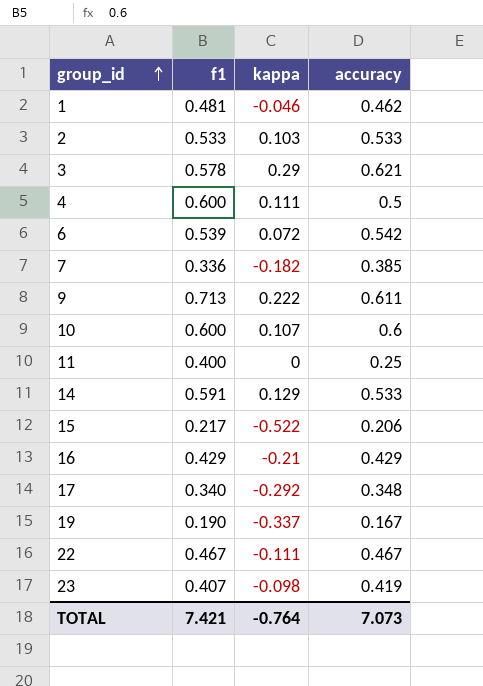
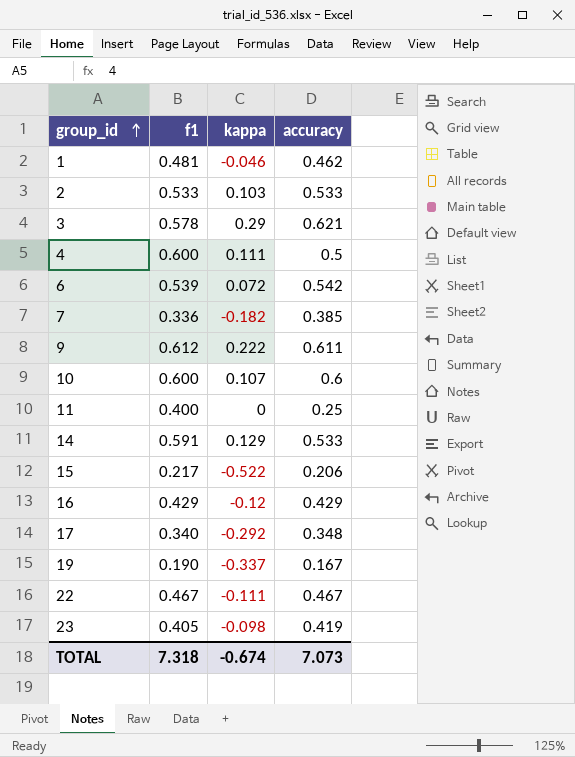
9 | f1: 0.713 -> 0.612
16 | kappa: -0.21 -> -0.12
23 | f1: 0.407 -> 0.405
TOTAL | f1: 7.421 -> 7.318
TOTAL | kappa: -0.764 -> -0.674

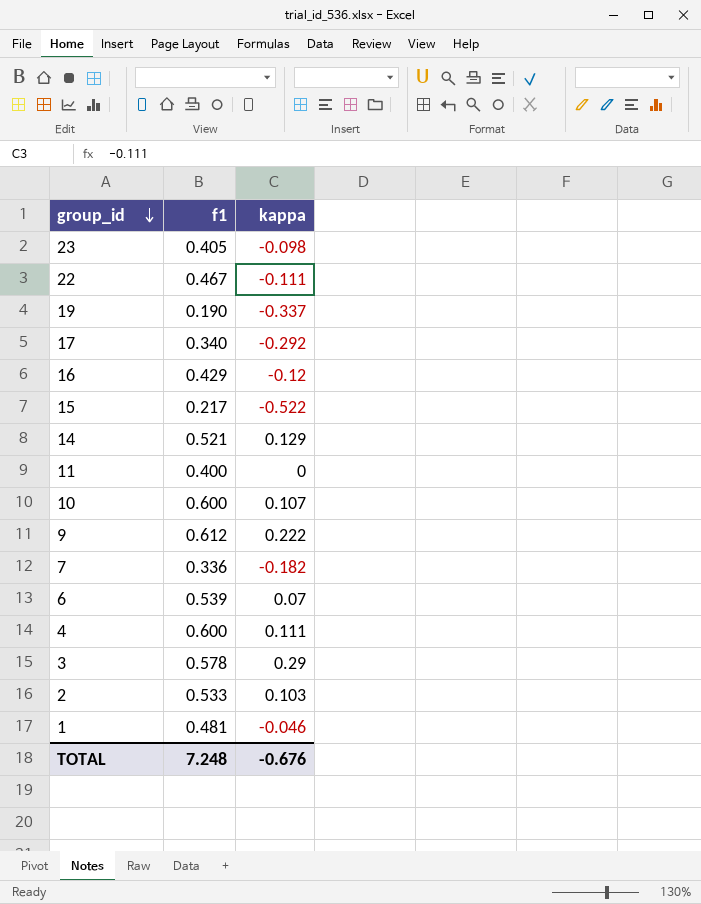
row order: group_id ascending -> group_id descending
column accuracy | position: 4 -> none
14 | f1: 0.591 -> 0.521
6 | kappa: 0.072 -> 0.07
TOTAL | f1: 7.318 -> 7.248
TOTAL | kappa: -0.674 -> -0.676

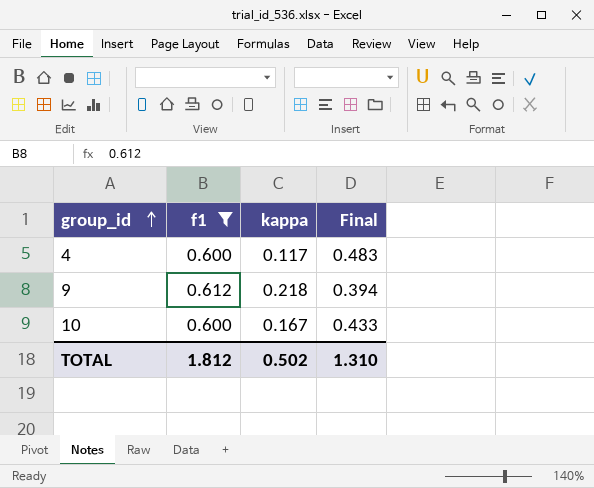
filter: none -> f1 >= 0.600
row order: group_id descending -> group_id ascending
column Final | formula: none -> [f1] - [kappa]
4 | kappa: 0.111 -> 0.117
9 | kappa: 0.222 -> 0.218
10 | kappa: 0.107 -> 0.167
TOTAL | f1: 7.248 -> 1.812
TOTAL | kappa: -0.676 -> 0.502

